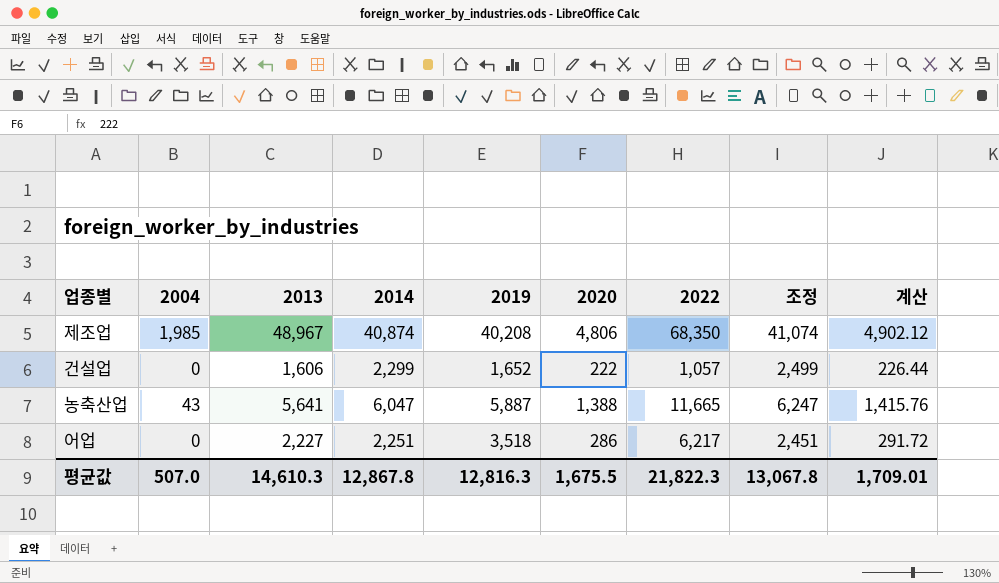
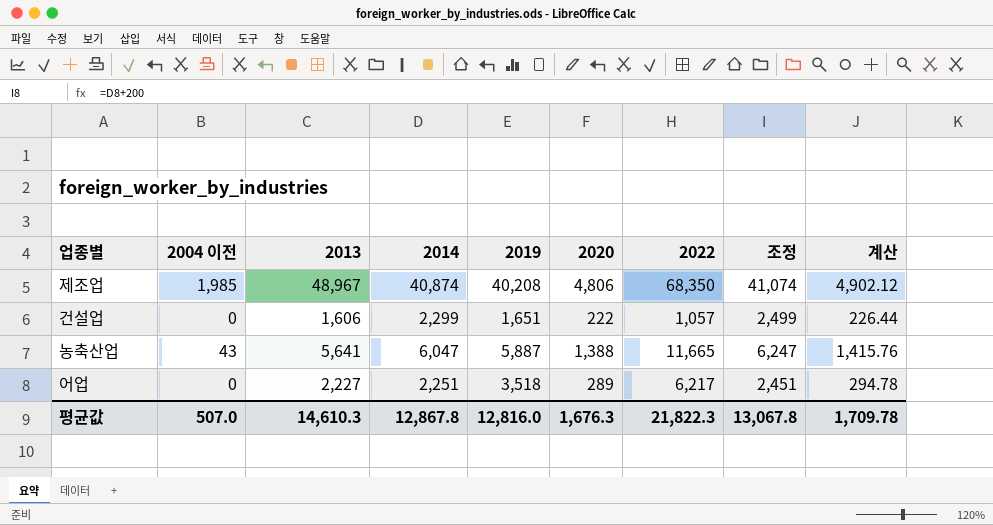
column name: 2004 -> 2004 이전
건설업 | 2019: 1,652 -> 1,651
어업 | 2020: 286 -> 289
어업 | 계산: 291.72 -> 294.78
평균값 | 2019: 12,816.3 -> 12,816.0
평균값 | 2020: 1,675.5 -> 1,676.3
평균값 | 계산: 1,709.01 -> 1,709.78

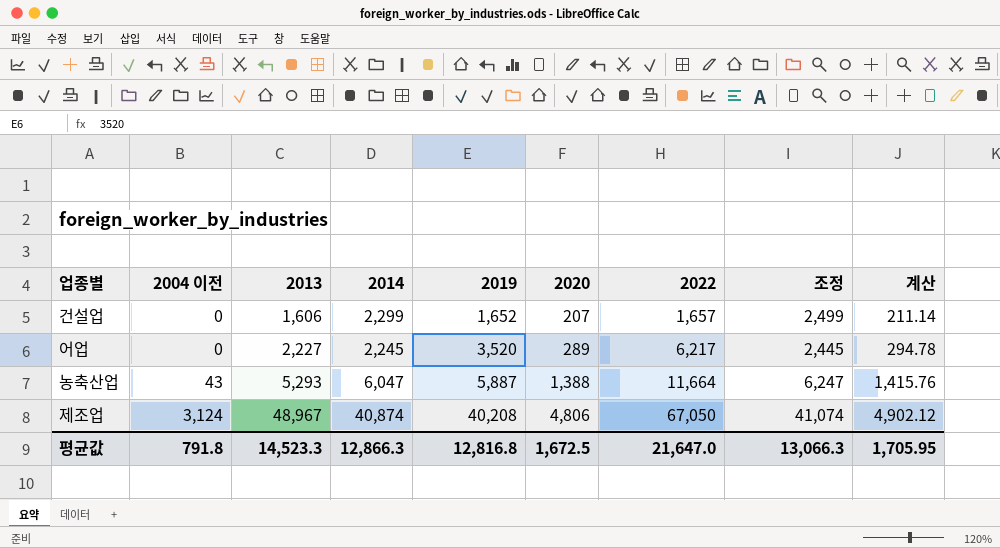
row order: none -> 2004 이전 ascending
건설업 | 2019: 1,651 -> 1,652
건설업 | 2020: 222 -> 207
건설업 | 2022: 1,057 -> 1,657
건설업 | 계산: 226.44 -> 211.14
어업 | 2014: 2,251 -> 2,245
어업 | 2019: 3,518 -> 3,520
어업 | 조정: 2,451 -> 2,445
농축산업 | 2013: 5,641 -> 5,293
농축산업 | 2022: 11,665 -> 11,664
제조업 | 2004 이전: 1,985 -> 3,124
제조업 | 2022: 68,350 -> 67,050
평균값 | 2004 이전: 507.0 -> 791.8
평균값 | 2013: 14,610.3 -> 14,523.3
평균값 | 2014: 12,867.8 -> 12,866.3
평균값 | 2019: 12,816.0 -> 12,816.8
평균값 | 2020: 1,676.3 -> 1,672.5
평균값 | 2022: 21,822.3 -> 21,647.0
평균값 | 조정: 13,067.8 -> 13,066.3
평균값 | 계산: 1,709.78 -> 1,705.95

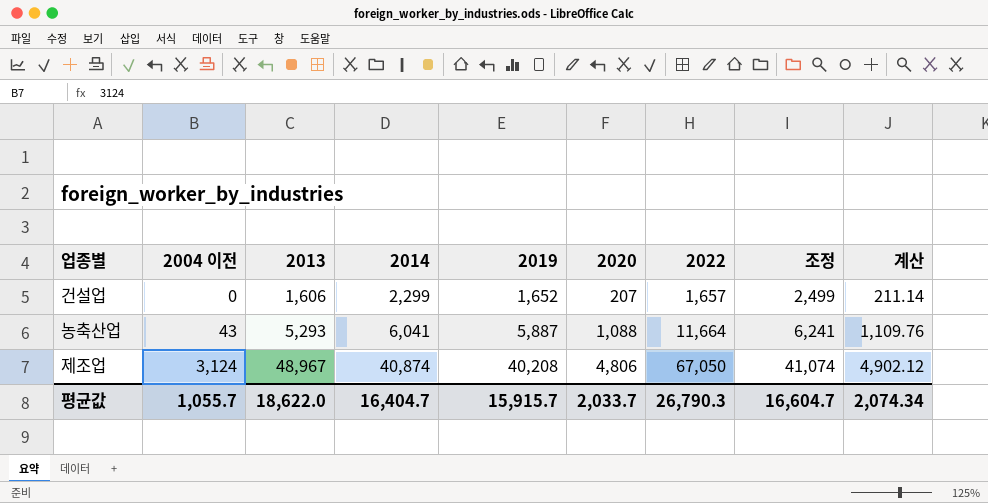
row 어업: 0 | 2,227 | 2,245 | 3,520 | 289 | 6,217 | 2,445 | 294.78 -> none
농축산업 | 2014: 6,047 -> 6,041
농축산업 | 2020: 1,388 -> 1,088
농축산업 | 조정: 6,247 -> 6,241
농축산업 | 계산: 1,415.76 -> 1,109.76
평균값 | 2004 이전: 791.8 -> 1,055.7
평균값 | 2013: 14,523.3 -> 18,622.0
평균값 | 2014: 12,866.3 -> 16,404.7
평균값 | 2019: 12,816.8 -> 15,915.7
평균값 | 2020: 1,672.5 -> 2,033.7
평균값 | 2022: 21,647.0 -> 26,790.3
평균값 | 조정: 13,066.3 -> 16,604.7
평균값 | 계산: 1,705.95 -> 2,074.34

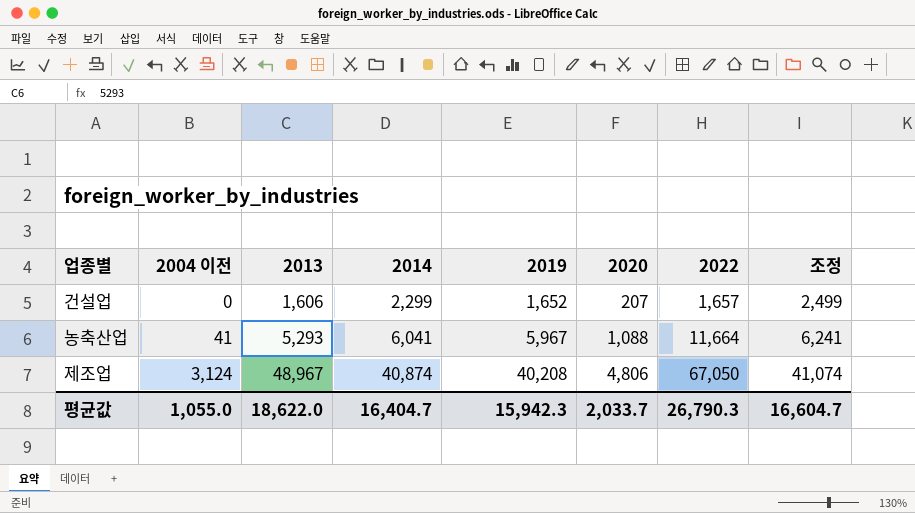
column 계산 | formula: [2020] * 1.02 -> none
농축산업 | 2004 이전: 43 -> 41
농축산업 | 2019: 5,887 -> 5,967
평균값 | 2004 이전: 1,055.7 -> 1,055.0
평균값 | 2019: 15,915.7 -> 15,942.3

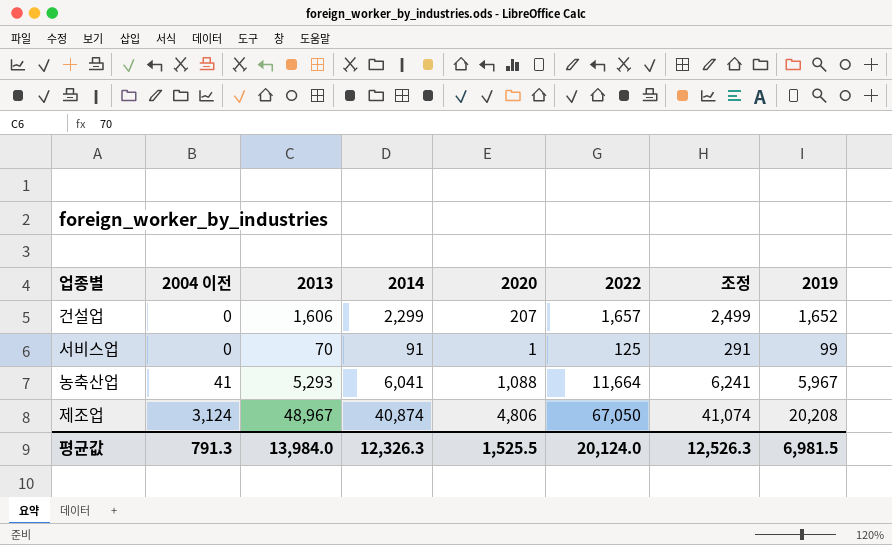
column 2019 | position: 5 -> 8
row 서비스업: none -> 0 | 70 | 91 | 1 | 125 | 291 | 99
제조업 | 2019: 40,208 -> 20,208
평균값 | 2004 이전: 1,055.0 -> 791.3
평균값 | 2013: 18,622.0 -> 13,984.0
평균값 | 2014: 16,404.7 -> 12,326.3
평균값 | 2020: 2,033.7 -> 1,525.5
평균값 | 2022: 26,790.3 -> 20,124.0
평균값 | 조정: 16,604.7 -> 12,526.3
평균값 | 2019: 15,942.3 -> 6,981.5

